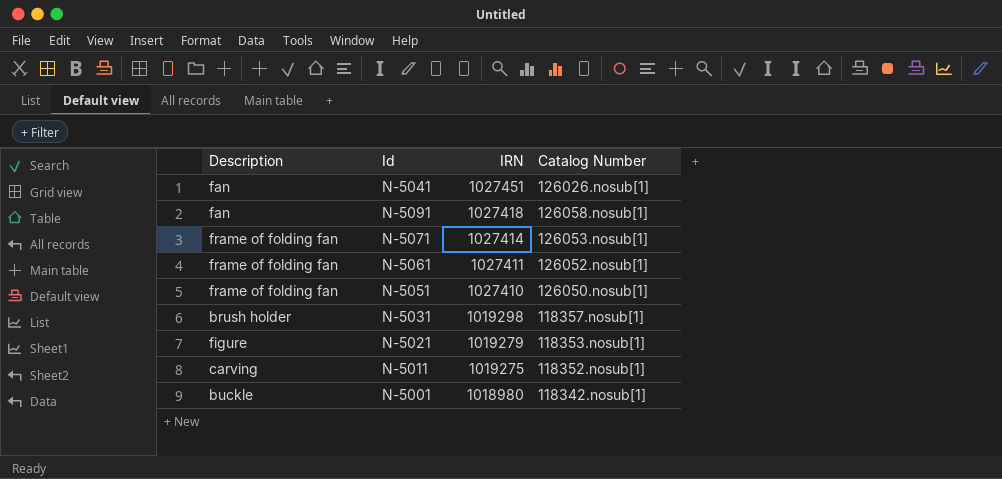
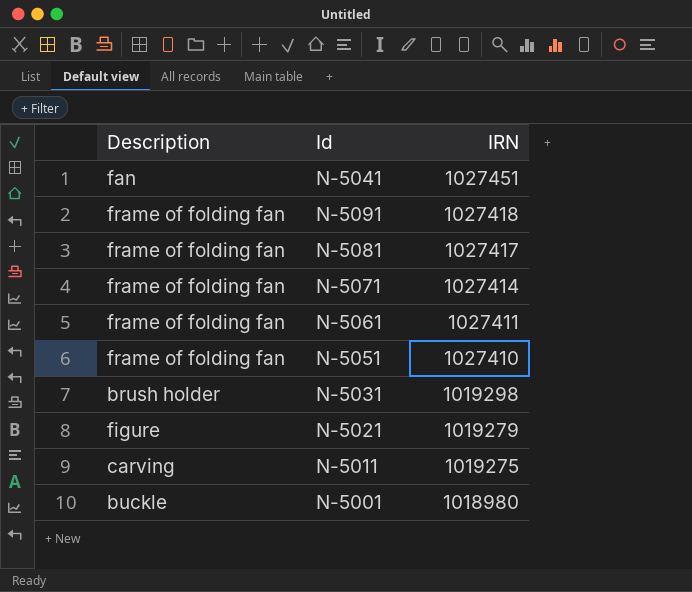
column Catalog Number | position: 4 -> none
N-5091 | Description: fan -> frame of folding fan
row N-5081: none -> frame of folding fan | 1027417

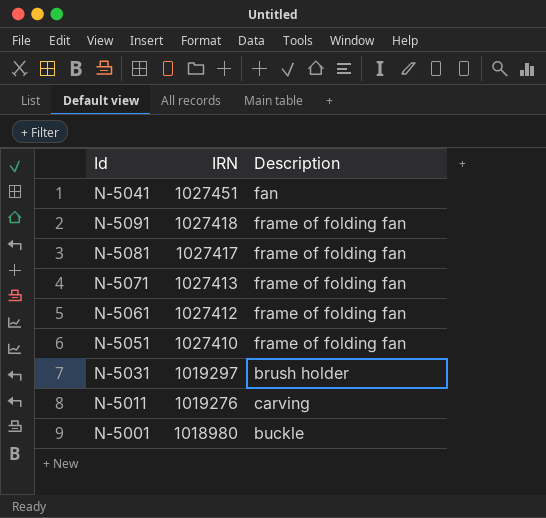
column Description | position: 1 -> 3
row N-5021: figure | 1019279 -> none
N-5071 | IRN: 1027414 -> 1027413
N-5061 | IRN: 1027411 -> 1027412
N-5031 | IRN: 1019298 -> 1019297
N-5011 | IRN: 1019275 -> 1019276

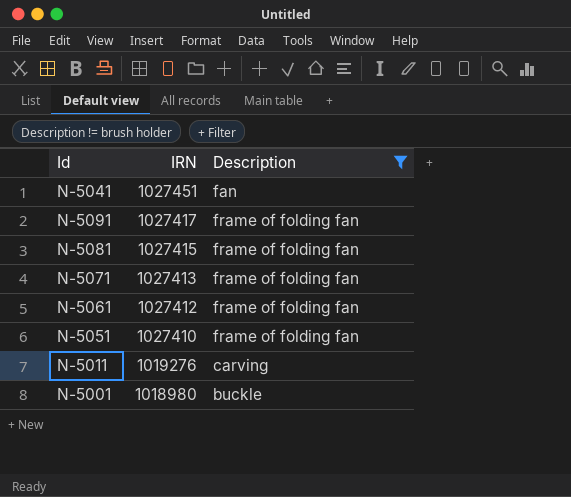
filter: none -> Description != brush holder
N-5091 | IRN: 1027418 -> 1027417
N-5081 | IRN: 1027417 -> 1027415

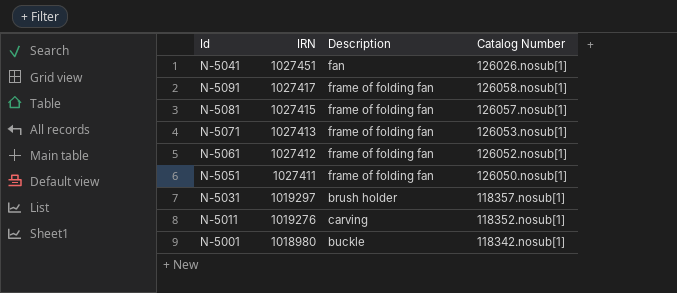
filter: Description != brush holder -> none
column Catalog Number | position: none -> 4
N-5051 | IRN: 1027410 -> 1027411

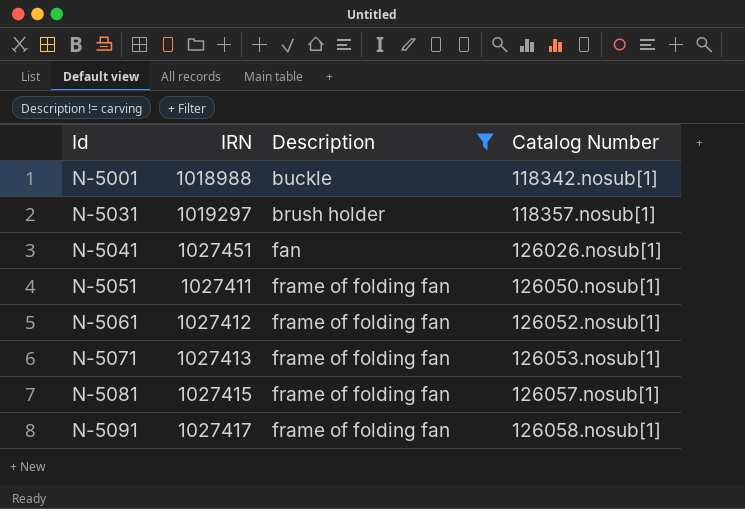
filter: none -> Description != carving
row order: IRN descending -> Id ascending
N-5001 | IRN: 1018980 -> 1018988

